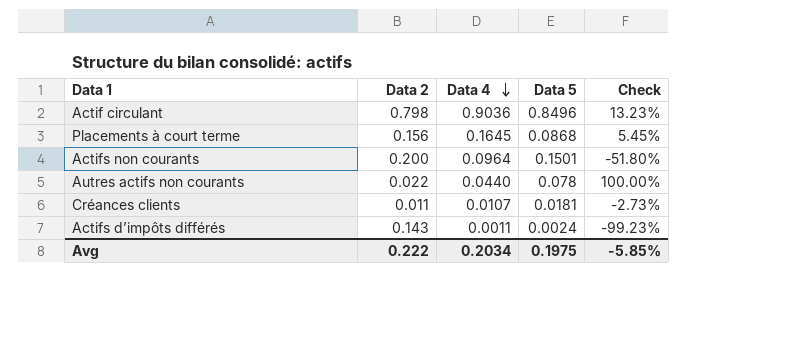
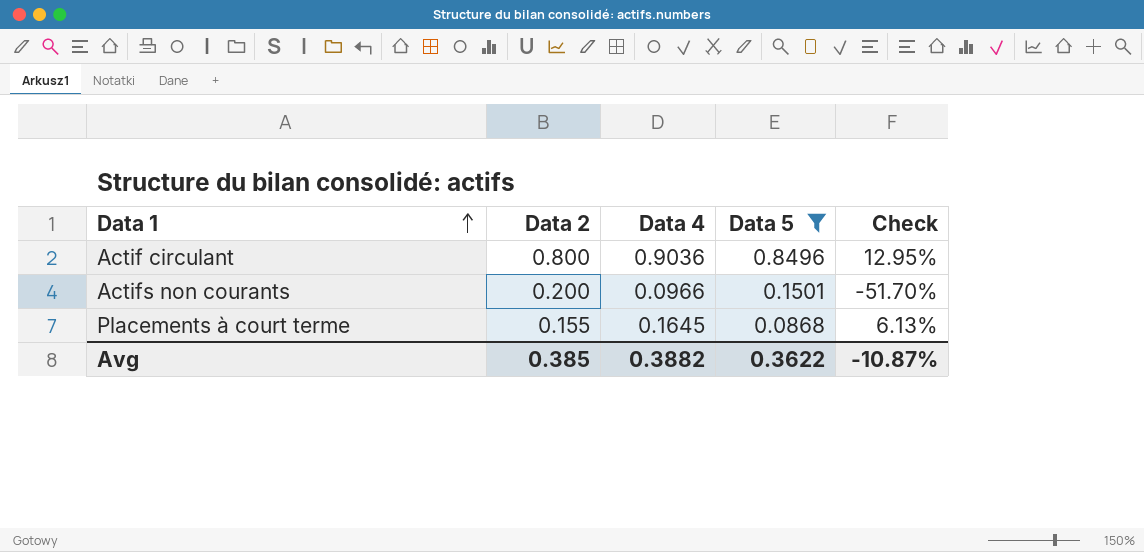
filter: none -> Data 5 >= 0.0868
row order: Data 4 descending -> Data 1 ascending
Actif circulant | Data 2: 0.798 -> 0.800
Actif circulant | Check: 13.23% -> 12.95%
Actifs non courants | Data 4: 0.0964 -> 0.0966
Actifs non courants | Check: -51.80% -> -51.70%
Placements à court terme | Data 2: 0.156 -> 0.155
Placements à court terme | Check: 5.45% -> 6.13%
Avg | Data 2: 0.222 -> 0.385
Avg | Data 4: 0.2034 -> 0.3882
Avg | Data 5: 0.1975 -> 0.3622
Avg | Check: -5.85% -> -10.87%

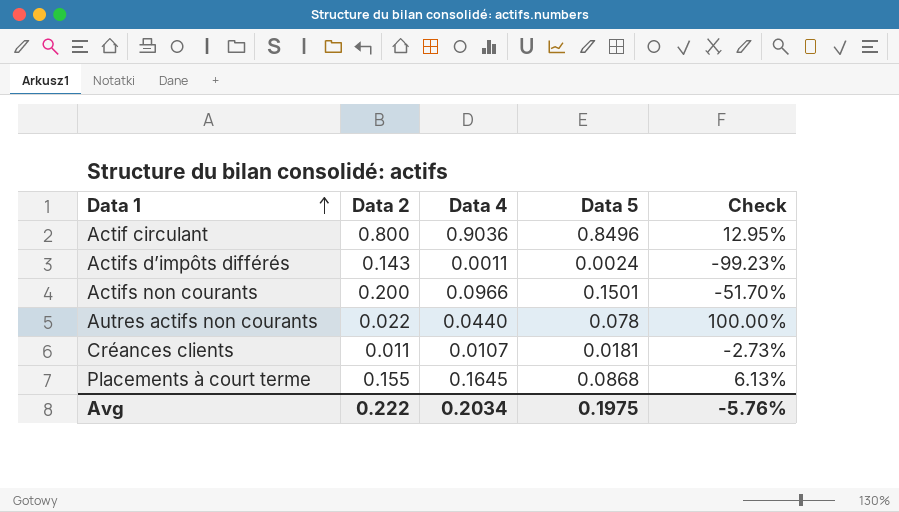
filter: Data 5 >= 0.0868 -> none
Avg | Data 2: 0.385 -> 0.222
Avg | Data 4: 0.3882 -> 0.2034
Avg | Data 5: 0.3622 -> 0.1975
Avg | Check: -10.87% -> -5.76%

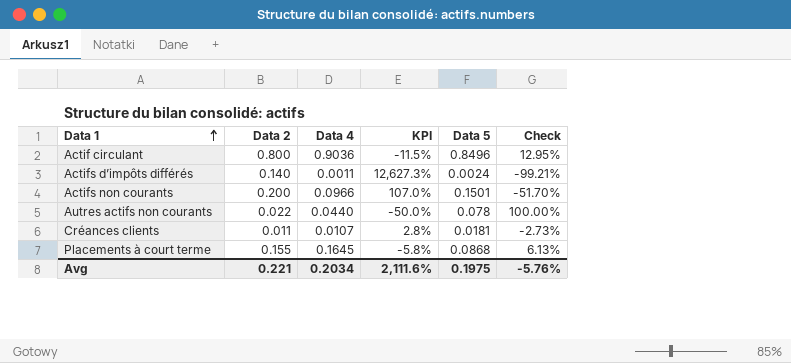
column KPI | formula: none -> ([Data 2] - [Data 4]) / [Data 4]
Actifs d’impôts différés | Data 2: 0.143 -> 0.140
Actifs d’impôts différés | Check: -99.23% -> -99.21%
Avg | Data 2: 0.222 -> 0.221

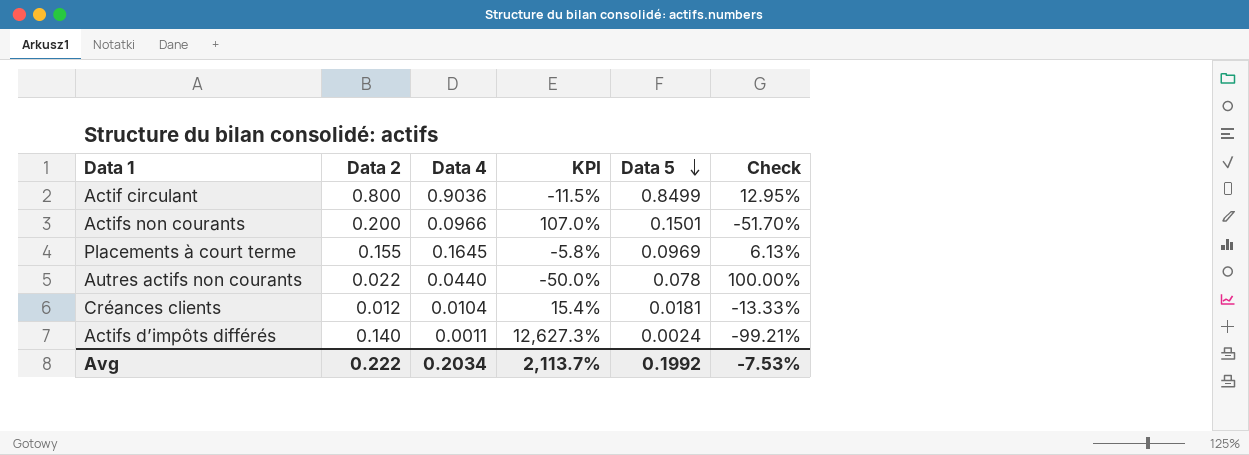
row order: Data 1 ascending -> Data 5 descending
Actif circulant | Data 5: 0.8496 -> 0.8499
Placements à court terme | Data 5: 0.0868 -> 0.0969
Créances clients | Data 2: 0.011 -> 0.012
Créances clients | Data 4: 0.0107 -> 0.0104
Créances clients | KPI: 2.8% -> 15.4%
Créances clients | Check: -2.73% -> -13.33%
Avg | Data 2: 0.221 -> 0.222
Avg | KPI: 2,111.6% -> 2,113.7%
Avg | Data 5: 0.1975 -> 0.1992
Avg | Check: -5.76% -> -7.53%

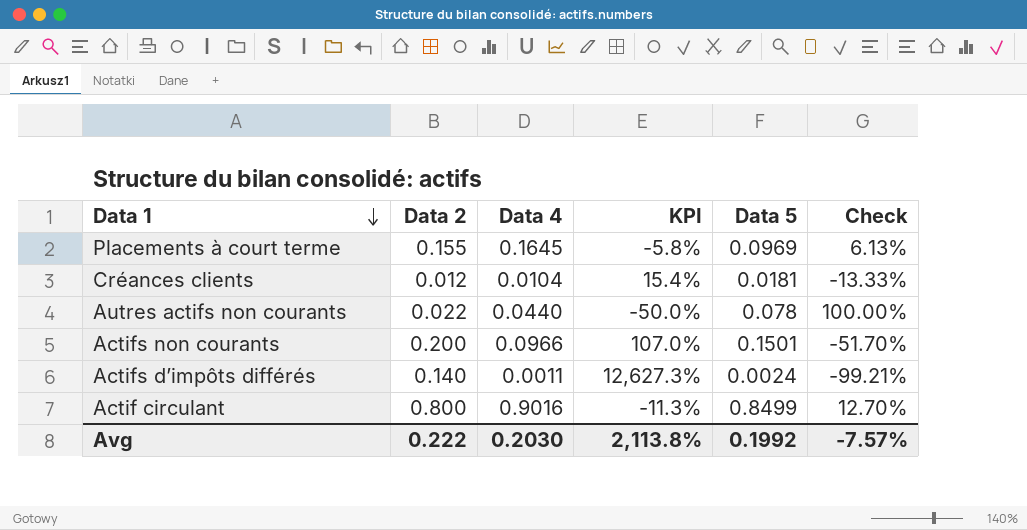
row order: Data 5 descending -> Data 1 descending
Actif circulant | Data 4: 0.9036 -> 0.9016
Actif circulant | KPI: -11.5% -> -11.3%
Actif circulant | Check: 12.95% -> 12.70%
Avg | Data 4: 0.2034 -> 0.2030
Avg | KPI: 2,113.7% -> 2,113.8%
Avg | Check: -7.53% -> -7.57%

